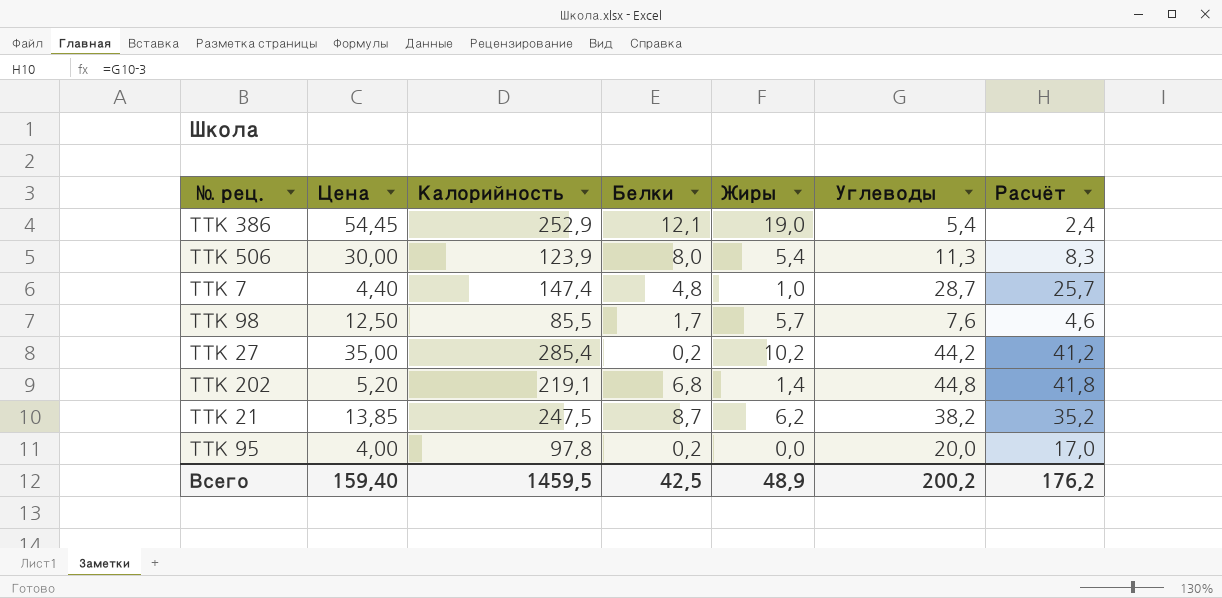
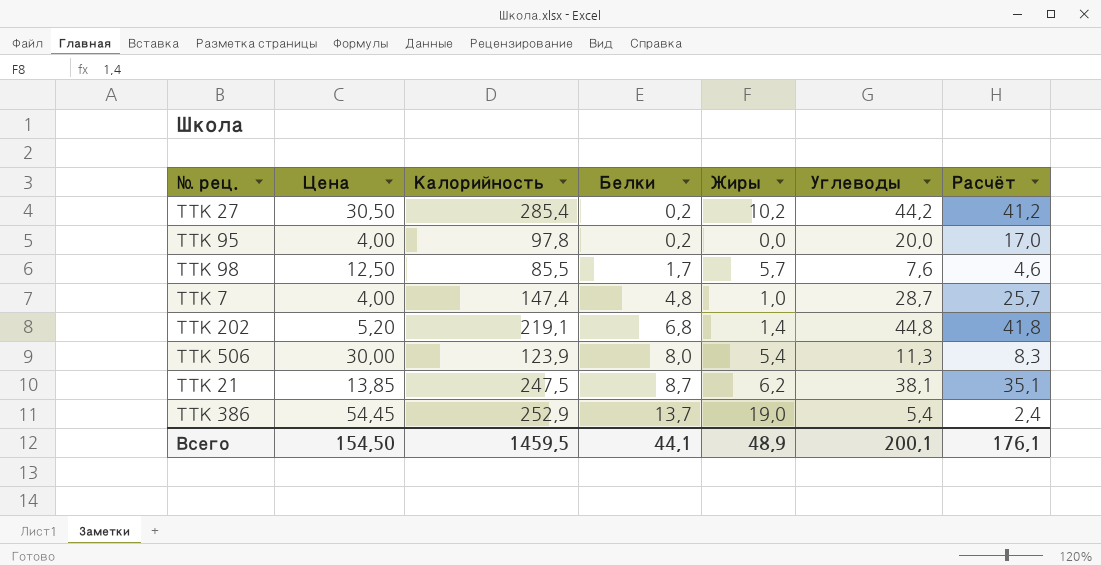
row order: none -> Белки ascending
ТТК 27 | Цена: 35,00 -> 30,50
ТТК 7 | Цена: 4,40 -> 4,00
ТТК 21 | Углеводы: 38,2 -> 38,1
ТТК 21 | Расчёт: 35,2 -> 35,1
ТТК 386 | Белки: 12,1 -> 13,7
Всего | Цена: 159,40 -> 154,50
Всего | Белки: 42,5 -> 44,1
Всего | Углеводы: 200,2 -> 200,1
Всего | Расчёт: 176,2 -> 176,1

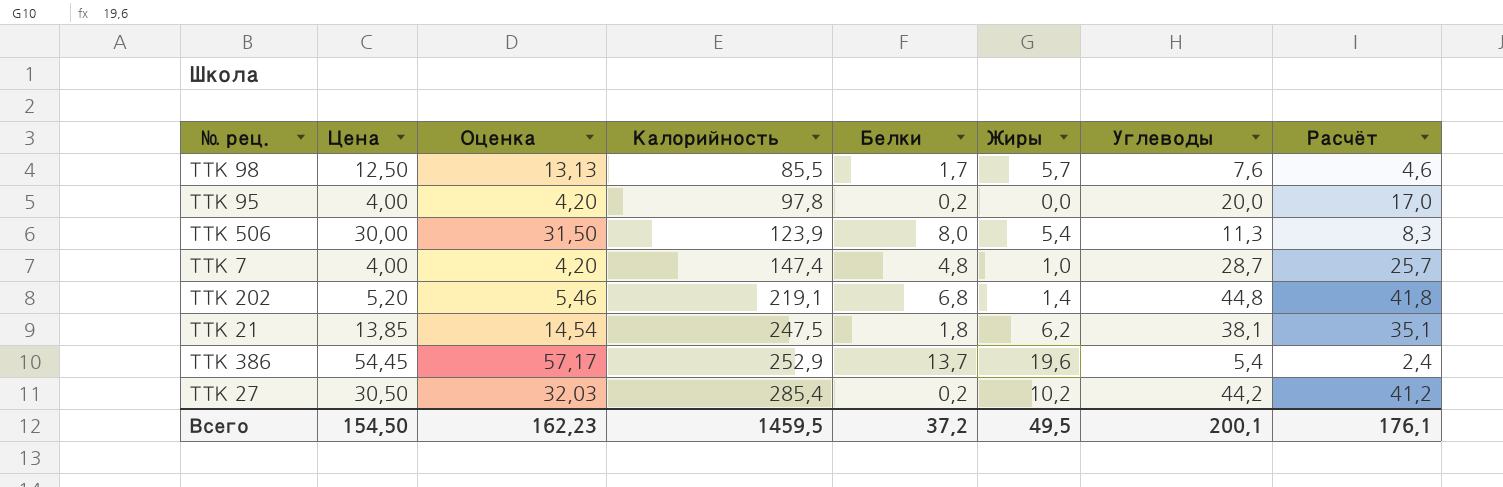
row order: Белки ascending -> Калорийность ascending
column Оценка | formula: none -> [Цена] * 1,05
ТТК 21 | Белки: 8,7 -> 1,8
ТТК 386 | Жиры: 19,0 -> 19,6
Всего | Белки: 44,1 -> 37,2
Всего | Жиры: 48,9 -> 49,5

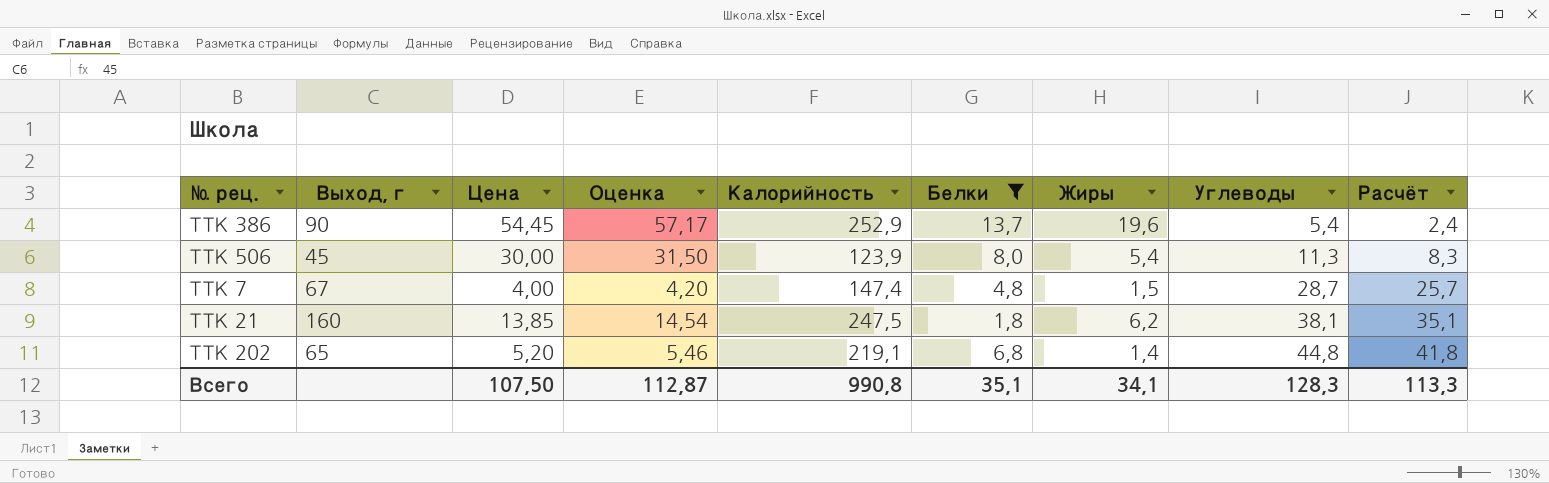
filter: none -> Белки >= 1,8
row order: Калорийность ascending -> Углеводы ascending
column Выход, г | position: none -> 2
ТТК 7 | Жиры: 1,0 -> 1,5
Всего | Цена: 154,50 -> 107,50
Всего | Оценка: 162,23 -> 112,87
Всего | Калорийность: 1459,5 -> 990,8
Всего | Белки: 37,2 -> 35,1
Всего | Жиры: 49,5 -> 34,1
Всего | Углеводы: 200,1 -> 128,3
Всего | Расчёт: 176,1 -> 113,3

